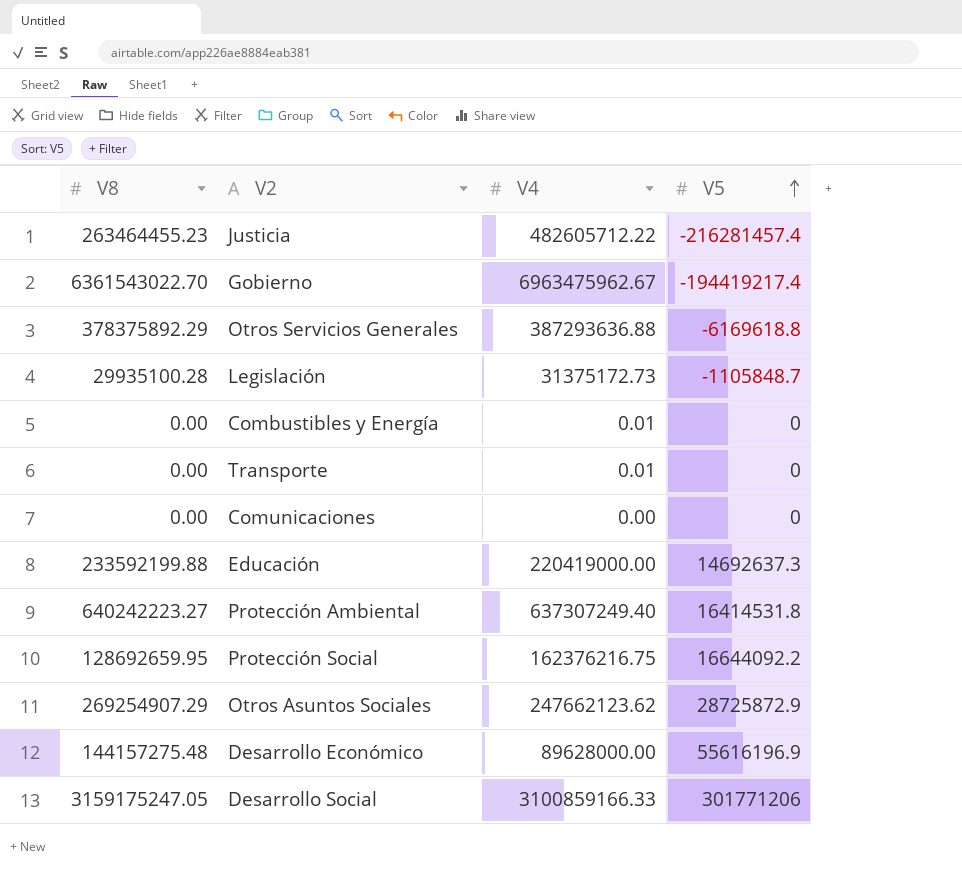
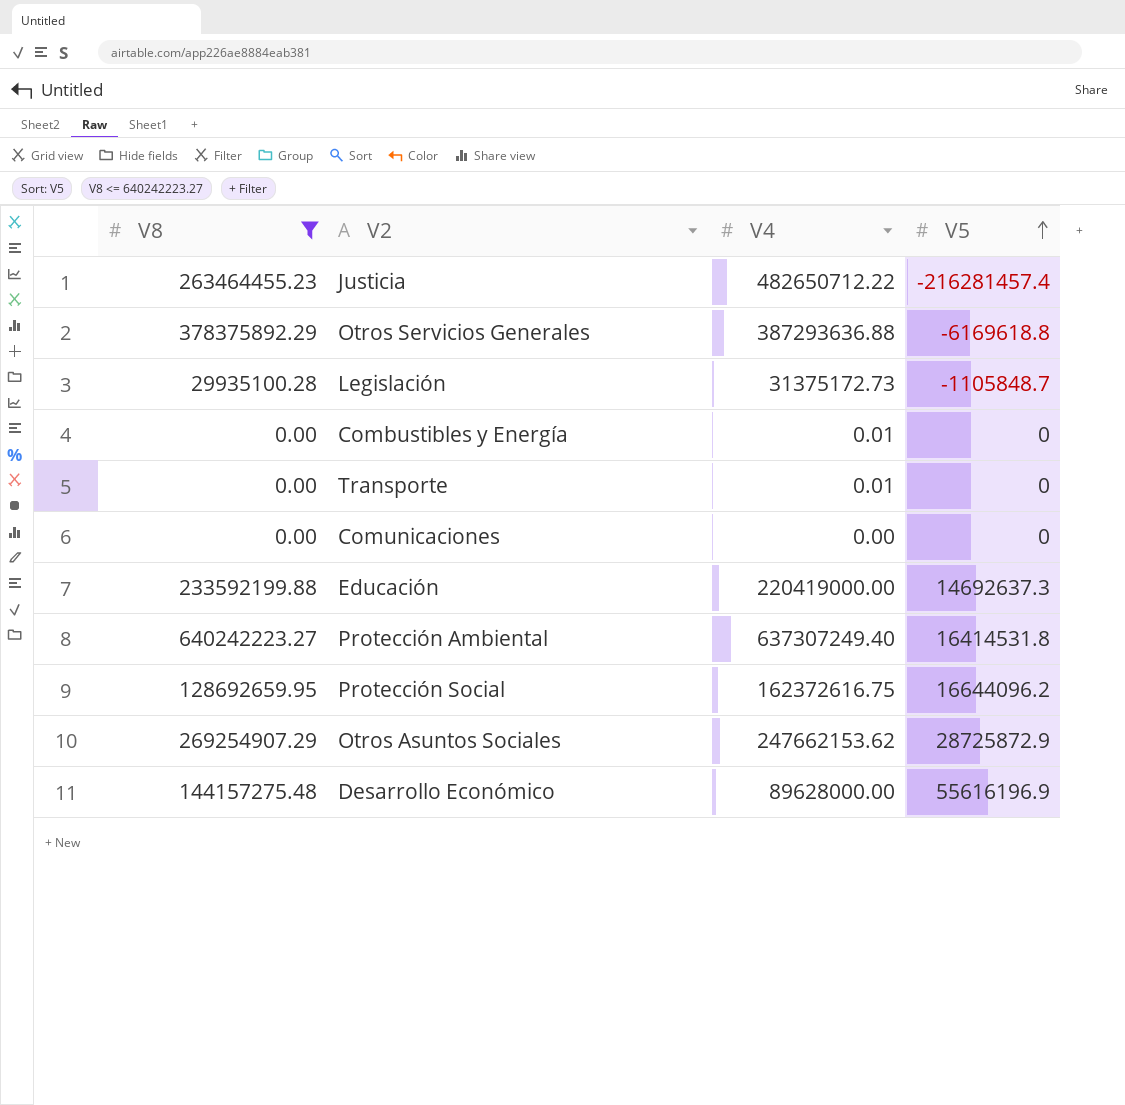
filter: none -> V8 <= 640242223.27
Justicia | V4: 482605712.22 -> 482650712.22
Protección Social | V4: 162376216.75 -> 162372616.75
Protección Social | V5: 16644092.2 -> 16644096.2
Otros Asuntos Sociales | V4: 247662123.62 -> 247662153.62

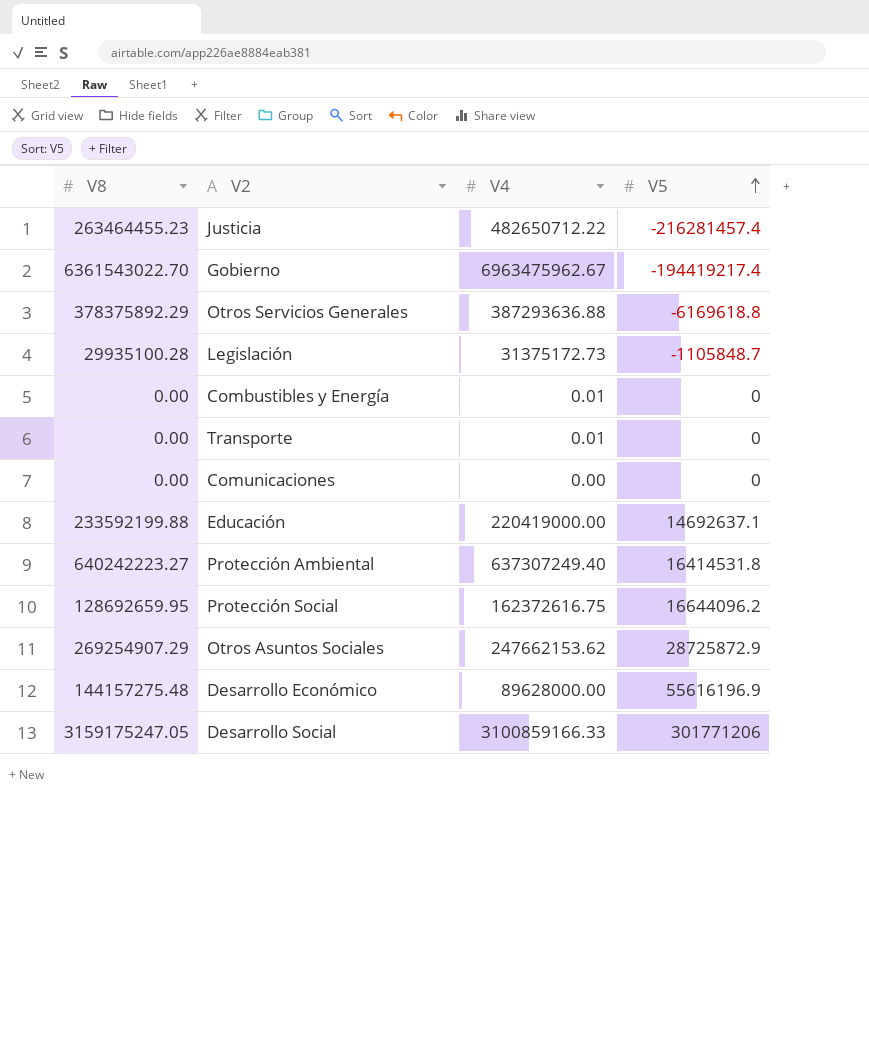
filter: V8 <= 640242223.27 -> none
Educación | V5: 14692637.3 -> 14692637.1

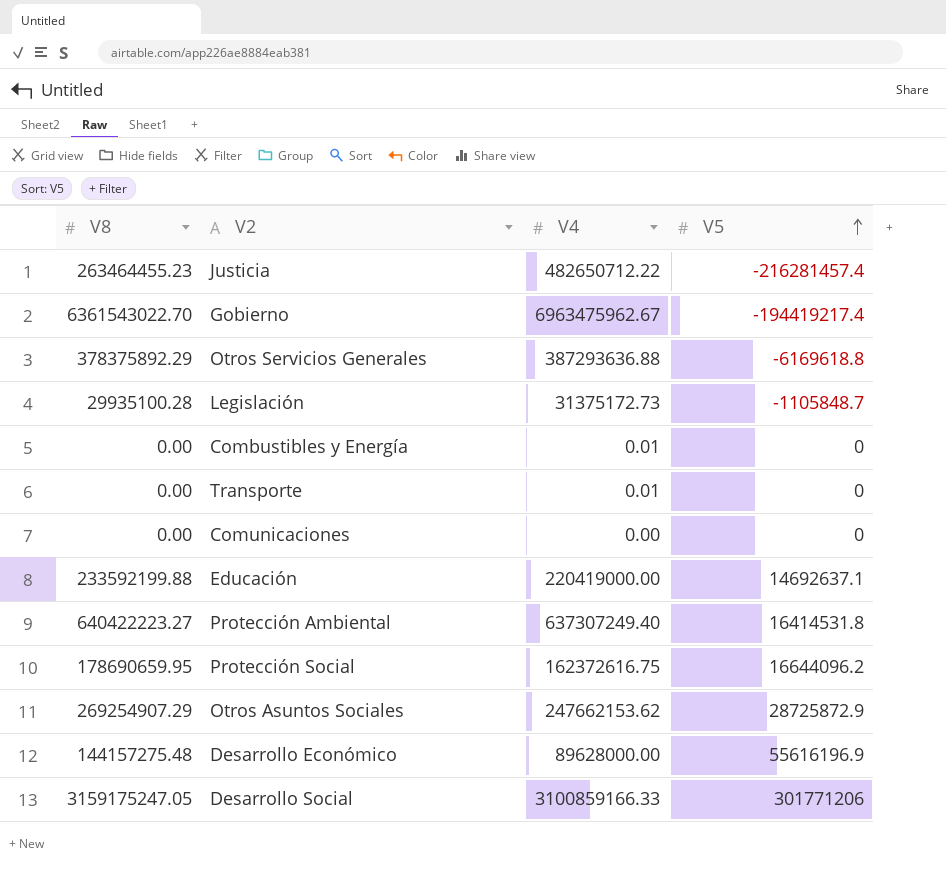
Protección Ambiental | V8: 640242223.27 -> 640422223.27
Protección Social | V8: 128692659.95 -> 178690659.95

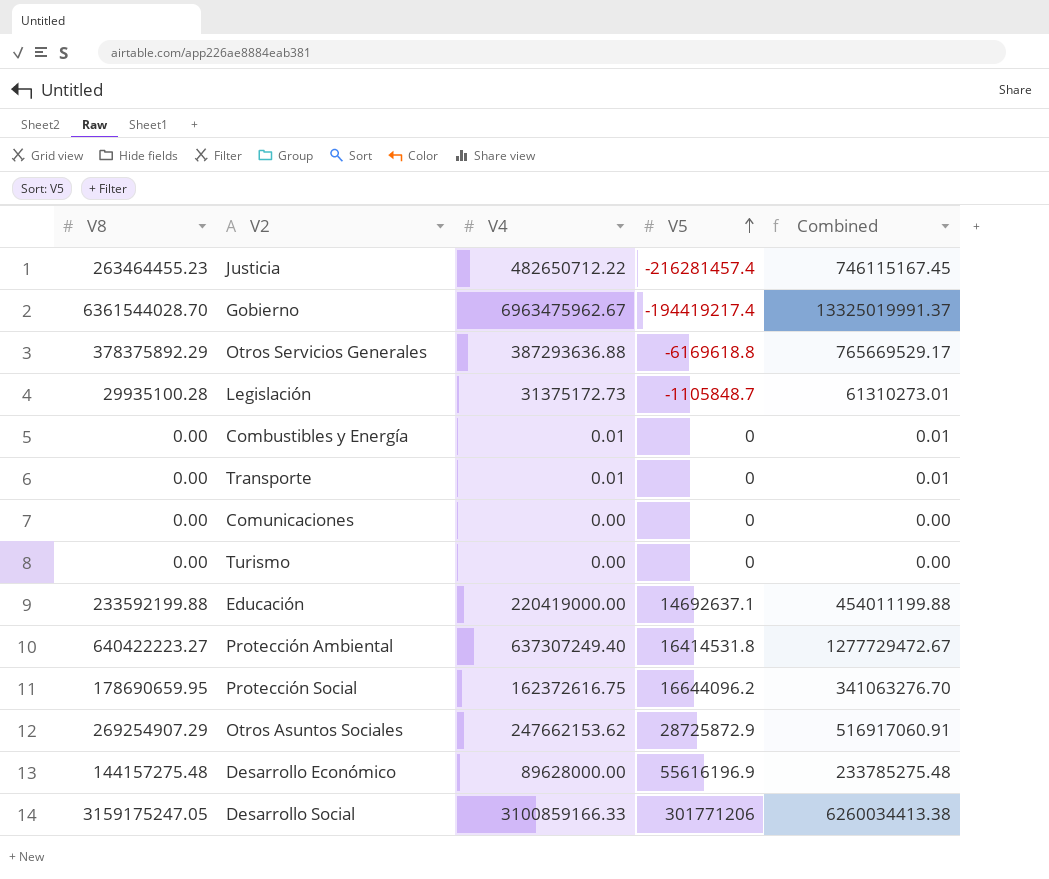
column Combined | formula: none -> [V8] + [V4]
Gobierno | V8: 6361543022.70 -> 6361544028.70
row Turismo: none -> 0.00 | 0.00 | 0 | 0.00

